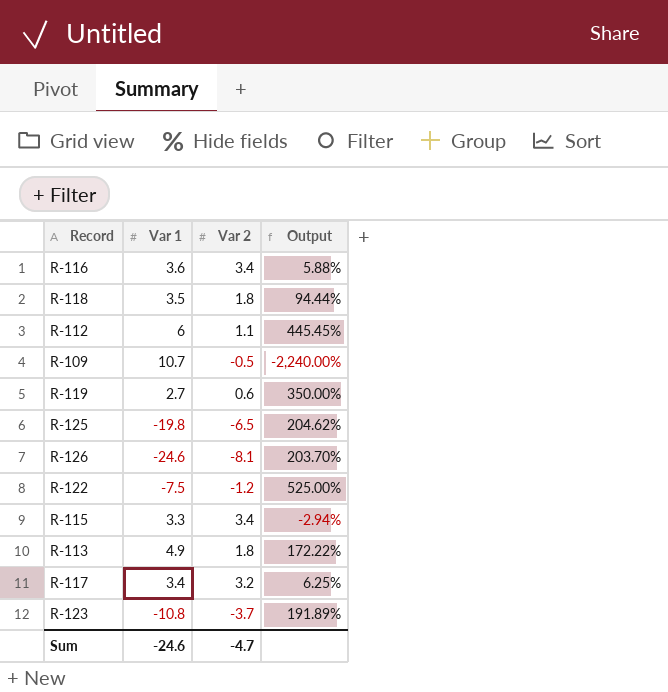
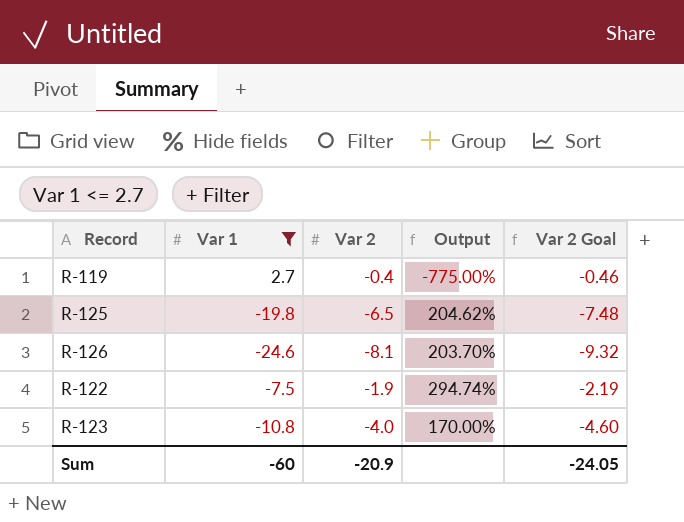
filter: none -> Var 1 <= 2.7
column Var 2 Goal | formula: none -> [Var 2] * 1.15
R-119 | Var 2: 0.6 -> -0.4
R-119 | Output: 350.00% -> -775.00%
R-122 | Var 2: -1.2 -> -1.9
R-122 | Output: 525.00% -> 294.74%
R-123 | Var 2: -3.7 -> -4.0
R-123 | Output: 191.89% -> 170.00%
Sum | Var 1: -24.6 -> -60
Sum | Var 2: -4.7 -> -20.9

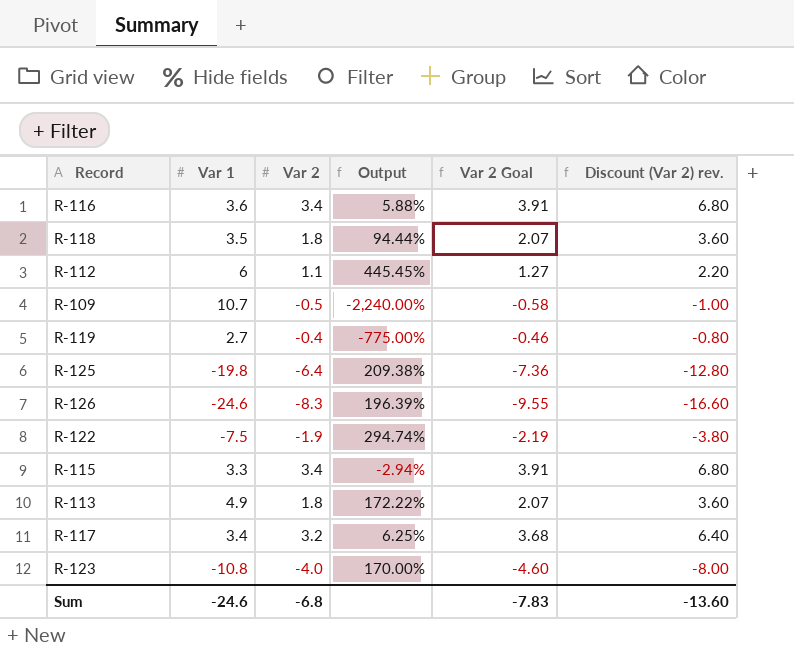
filter: Var 1 <= 2.7 -> none
column Discount (Var 2) rev. | formula: none -> [Var 2] * 2
R-125 | Var 2: -6.5 -> -6.4
R-125 | Output: 204.62% -> 209.38%
R-125 | Var 2 Goal: -7.48 -> -7.36
R-126 | Var 2: -8.1 -> -8.3
R-126 | Output: 203.70% -> 196.39%
R-126 | Var 2 Goal: -9.32 -> -9.55
Sum | Var 1: -60 -> -24.6
Sum | Var 2: -20.9 -> -6.8
Sum | Var 2 Goal: -24.05 -> -7.83

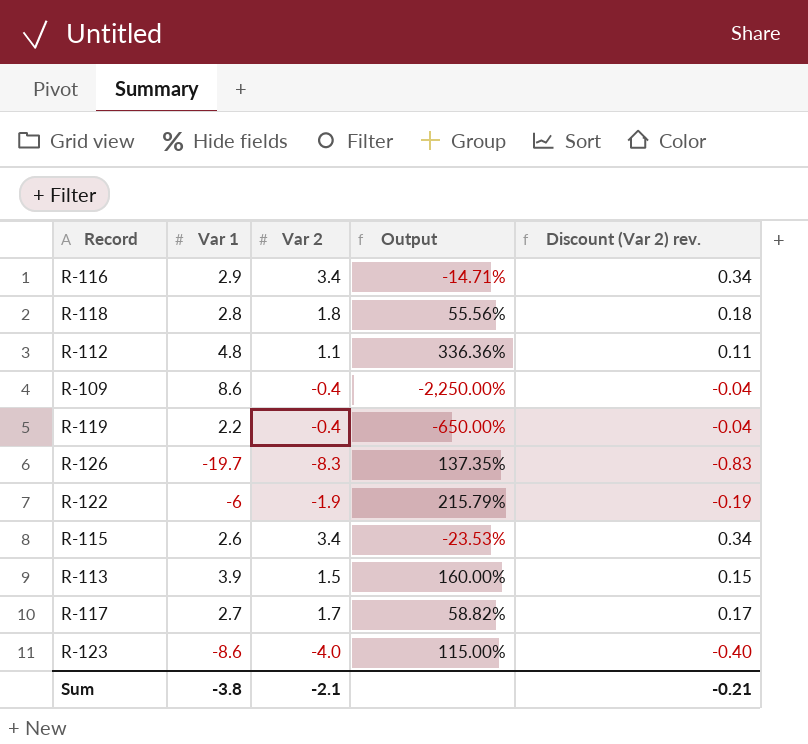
column Var 2 Goal | formula: [Var 2] * 1.15 -> none
column Discount (Var 2) rev. | formula: [Var 2] * 2 -> [Var 2] * 0.1
row R-125: -19.8 | -6.4 | 209.38% | -7.36 | -12.80 -> none
R-116 | Var 1: 3.6 -> 2.9
R-116 | Output: 5.88% -> -14.71%
R-118 | Var 1: 3.5 -> 2.8
R-118 | Output: 94.44% -> 55.56%
R-112 | Var 1: 6 -> 4.8
R-112 | Output: 445.45% -> 336.36%
R-109 | Var 1: 10.7 -> 8.6
R-109 | Var 2: -0.5 -> -0.4
R-109 | Output: -2,240.00% -> -2,250.00%
R-119 | Var 1: 2.7 -> 2.2
R-119 | Output: -775.00% -> -650.00%
R-126 | Var 1: -24.6 -> -19.7
R-126 | Output: 196.39% -> 137.35%
R-122 | Var 1: -7.5 -> -6
R-122 | Output: 294.74% -> 215.79%
R-115 | Var 1: 3.3 -> 2.6
R-115 | Output: -2.94% -> -23.53%
R-113 | Var 1: 4.9 -> 3.9
R-113 | Var 2: 1.8 -> 1.5
R-113 | Output: 172.22% -> 160.00%
R-117 | Var 1: 3.4 -> 2.7
R-117 | Var 2: 3.2 -> 1.7
R-117 | Output: 6.25% -> 58.82%
R-123 | Var 1: -10.8 -> -8.6
R-123 | Output: 170.00% -> 115.00%
Sum | Var 1: -24.6 -> -3.8
Sum | Var 2: -6.8 -> -2.1
Sum | Discount (Var 2) rev.: -13.60 -> -0.21

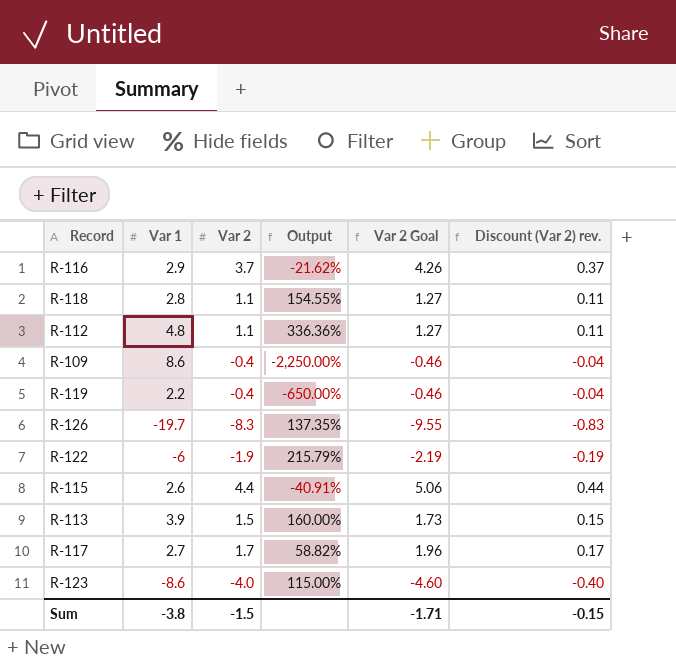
column Var 2 Goal | formula: none -> [Var 2] * 1.15
R-116 | Var 2: 3.4 -> 3.7
R-116 | Output: -14.71% -> -21.62%
R-116 | Discount (Var 2) rev.: 0.34 -> 0.37
R-118 | Var 2: 1.8 -> 1.1
R-118 | Output: 55.56% -> 154.55%
R-118 | Discount (Var 2) rev.: 0.18 -> 0.11
R-115 | Var 2: 3.4 -> 4.4
R-115 | Output: -23.53% -> -40.91%
R-115 | Discount (Var 2) rev.: 0.34 -> 0.44
Sum | Var 2: -2.1 -> -1.5
Sum | Discount (Var 2) rev.: -0.21 -> -0.15

